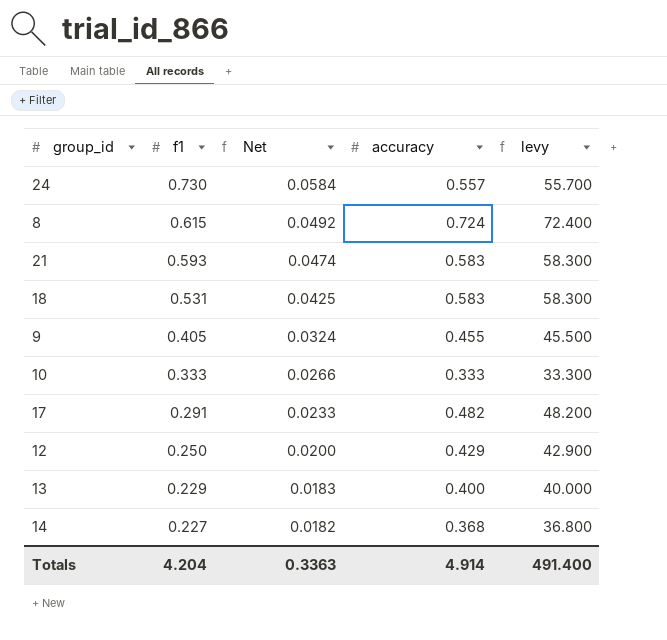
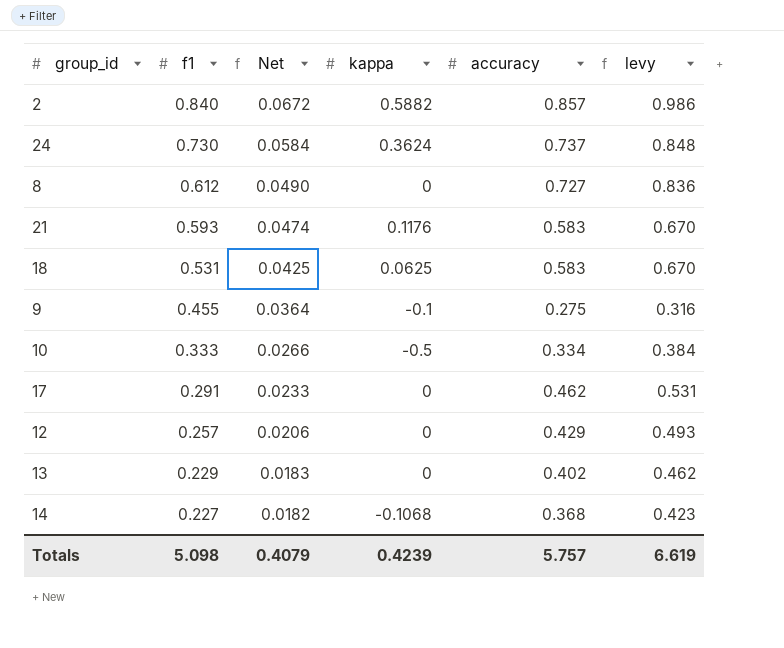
column kappa | position: none -> 4
column levy | formula: [accuracy] * 100 -> [accuracy] * 1.15
row 2: none -> 0.840 | 0.0672 | 0.5882 | 0.857 | 0.986
24 | accuracy: 0.557 -> 0.737
8 | f1: 0.615 -> 0.612
8 | Net: 0.0492 -> 0.0490
8 | accuracy: 0.724 -> 0.727
9 | f1: 0.405 -> 0.455
9 | Net: 0.0324 -> 0.0364
9 | accuracy: 0.455 -> 0.275
10 | accuracy: 0.333 -> 0.334
17 | accuracy: 0.482 -> 0.462
12 | f1: 0.250 -> 0.257
12 | Net: 0.0200 -> 0.0206
13 | accuracy: 0.400 -> 0.402
Totals | f1: 4.204 -> 5.098
Totals | Net: 0.3363 -> 0.4079
Totals | accuracy: 4.914 -> 5.757
Totals | levy: 491.400 -> 6.619

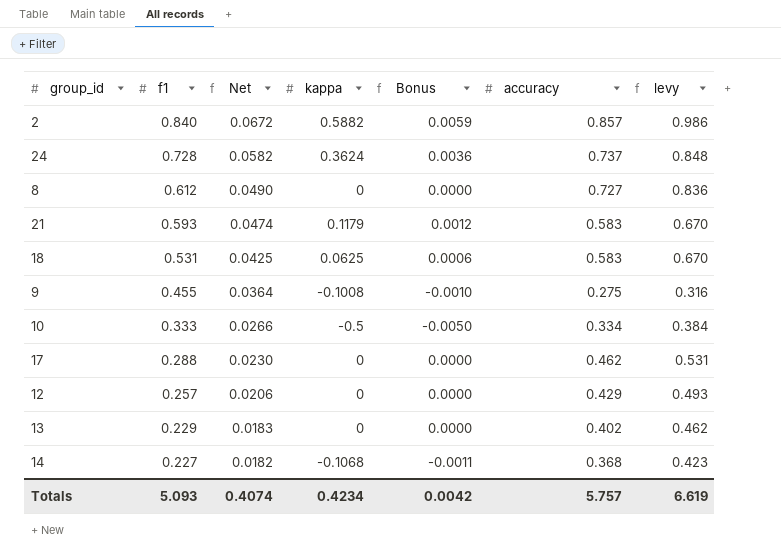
column Bonus | formula: none -> [kappa] * 0.01
24 | f1: 0.730 -> 0.728
24 | Net: 0.0584 -> 0.0582
21 | kappa: 0.1176 -> 0.1179
9 | kappa: -0.1 -> -0.1008
17 | f1: 0.291 -> 0.288
17 | Net: 0.0233 -> 0.0230
Totals | f1: 5.098 -> 5.093
Totals | Net: 0.4079 -> 0.4074
Totals | kappa: 0.4239 -> 0.4234

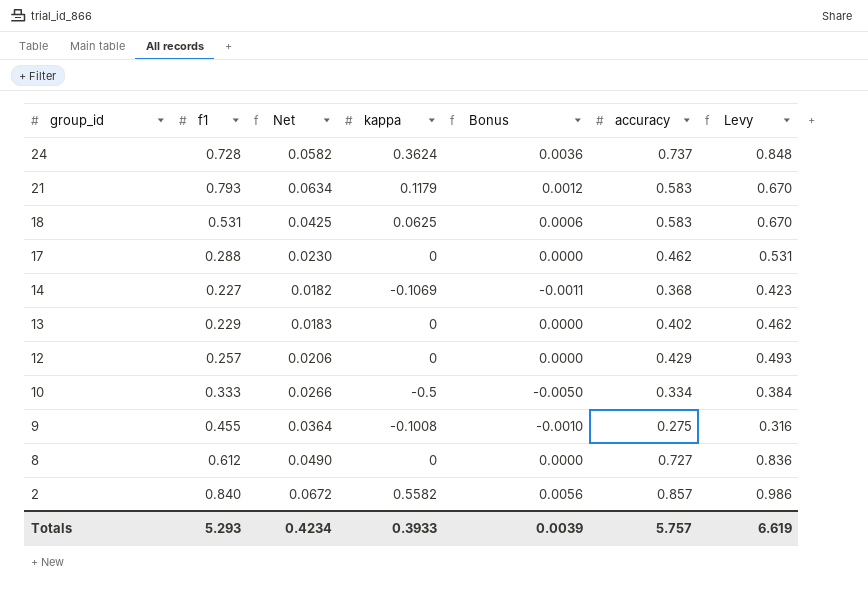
row order: f1 descending -> group_id descending
column name: levy -> Levy
21 | f1: 0.593 -> 0.793
21 | Net: 0.0474 -> 0.0634
14 | kappa: -0.1068 -> -0.1069
2 | kappa: 0.5882 -> 0.5582
2 | Bonus: 0.0059 -> 0.0056
Totals | f1: 5.093 -> 5.293
Totals | Net: 0.4074 -> 0.4234
Totals | kappa: 0.4234 -> 0.3933
Totals | Bonus: 0.0042 -> 0.0039

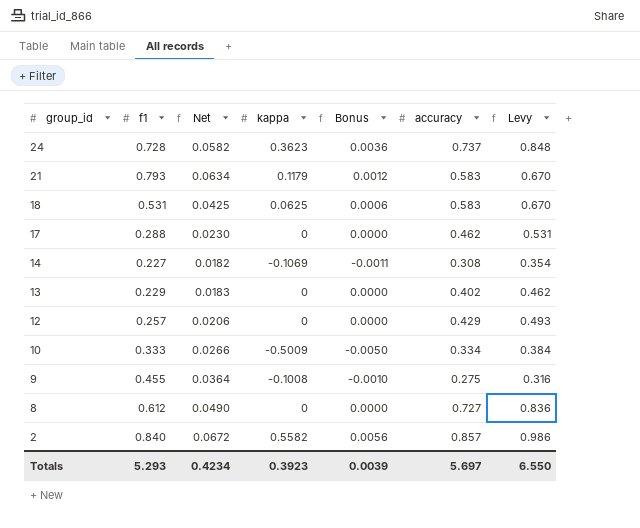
24 | kappa: 0.3624 -> 0.3623
14 | accuracy: 0.368 -> 0.308
14 | Levy: 0.423 -> 0.354
10 | kappa: -0.5 -> -0.5009
Totals | kappa: 0.3933 -> 0.3923
Totals | accuracy: 5.757 -> 5.697
Totals | Levy: 6.619 -> 6.550

